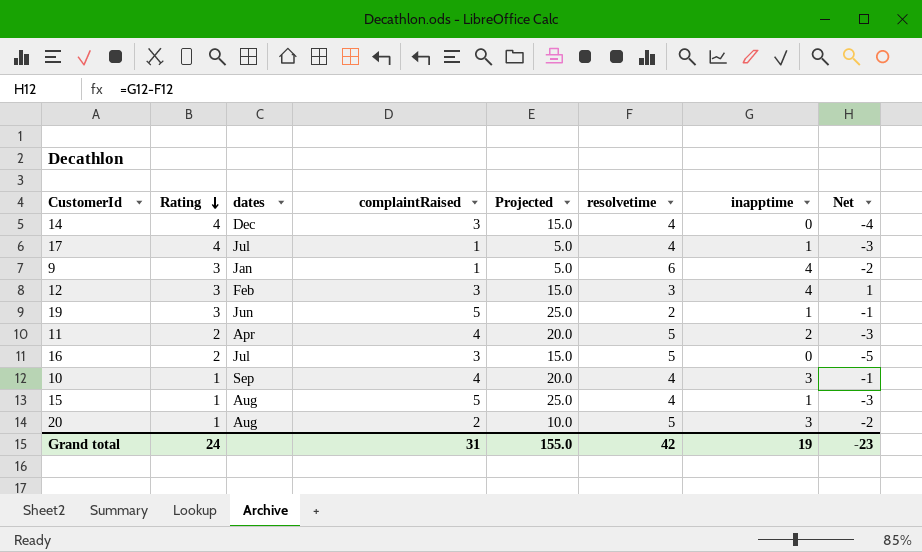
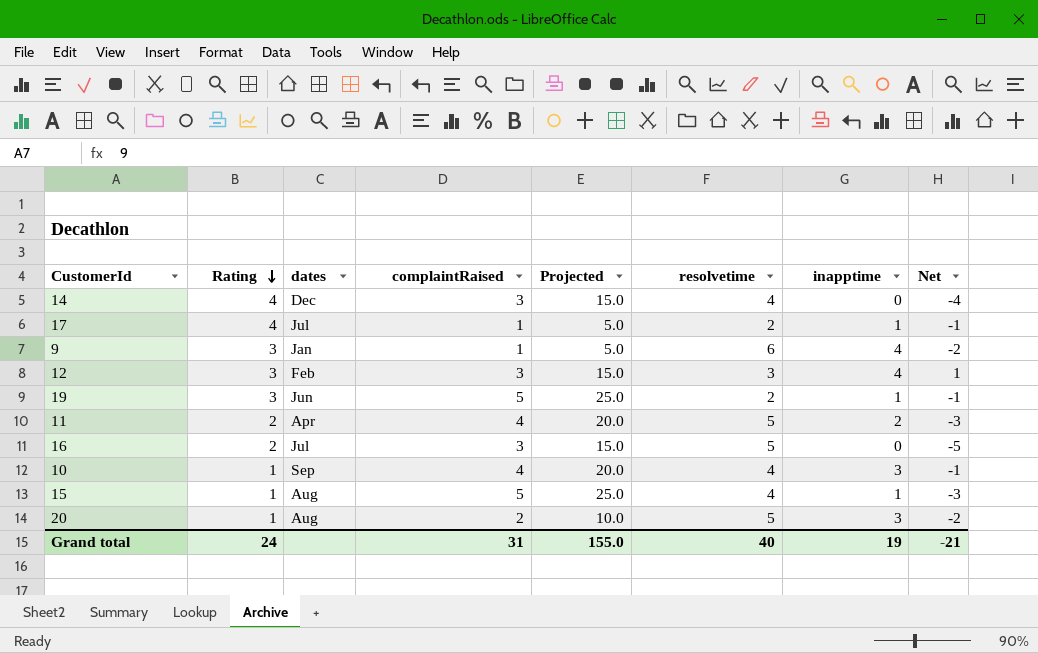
17 | resolvetime: 4 -> 2
17 | Net: -3 -> -1
Grand total | resolvetime: 42 -> 40
Grand total | Net: -23 -> -21

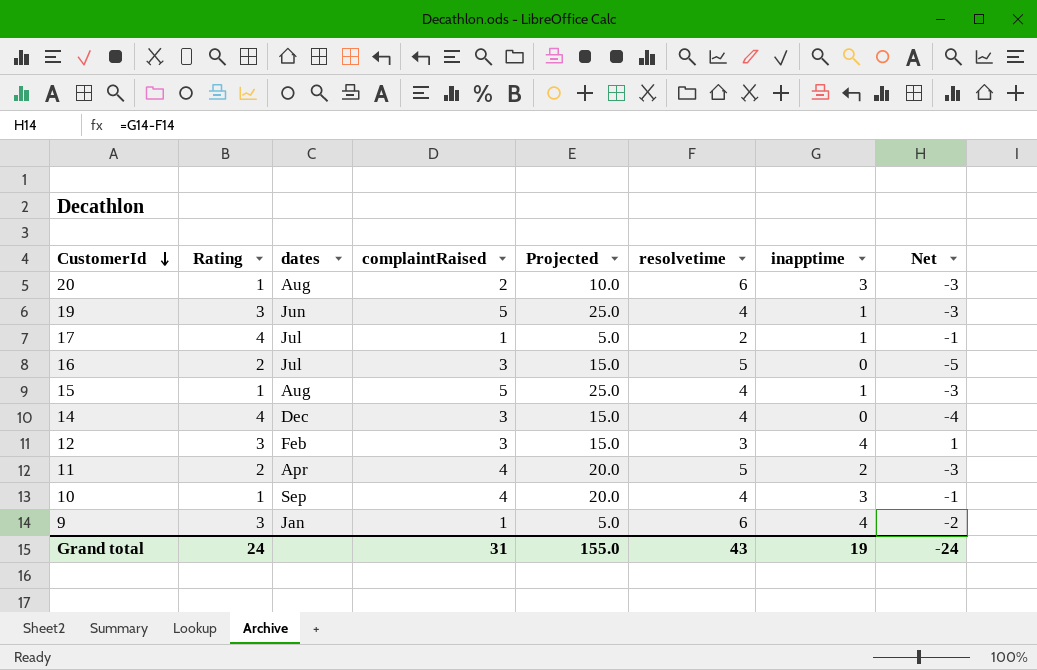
row order: Rating descending -> CustomerId descending
20 | resolvetime: 5 -> 6
20 | Net: -2 -> -3
19 | resolvetime: 2 -> 4
19 | Net: -1 -> -3
Grand total | resolvetime: 40 -> 43
Grand total | Net: -21 -> -24

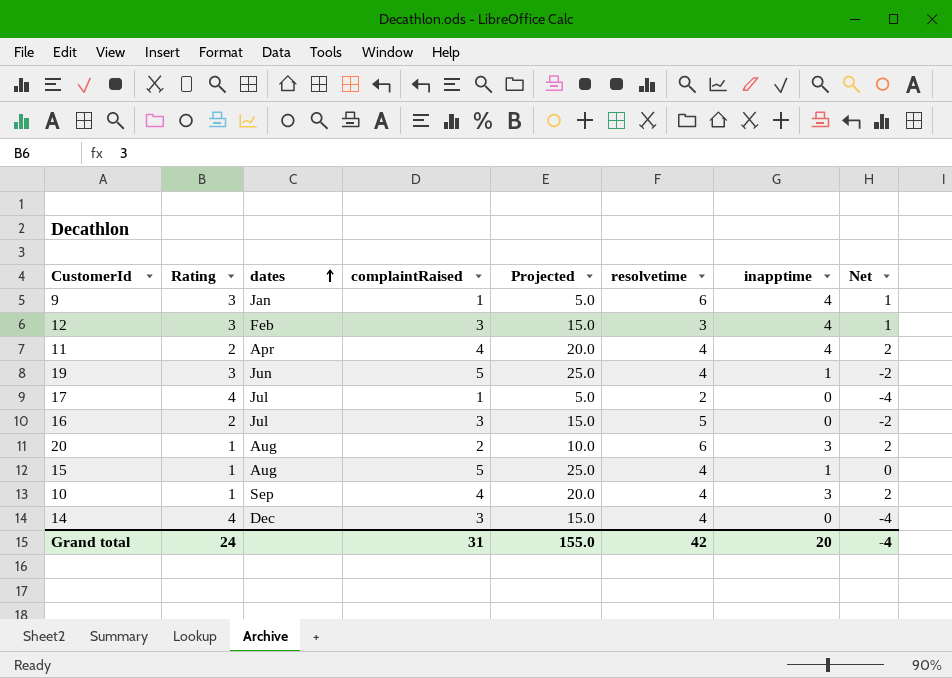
row order: CustomerId descending -> dates ascending
column Net | formula: [inapptime] - [resolvetime] -> [inapptime] - [Rating]
11 | resolvetime: 5 -> 4
11 | inapptime: 2 -> 4
17 | inapptime: 1 -> 0
Grand total | resolvetime: 43 -> 42
Grand total | inapptime: 19 -> 20
Grand total | Net: -24 -> -4

